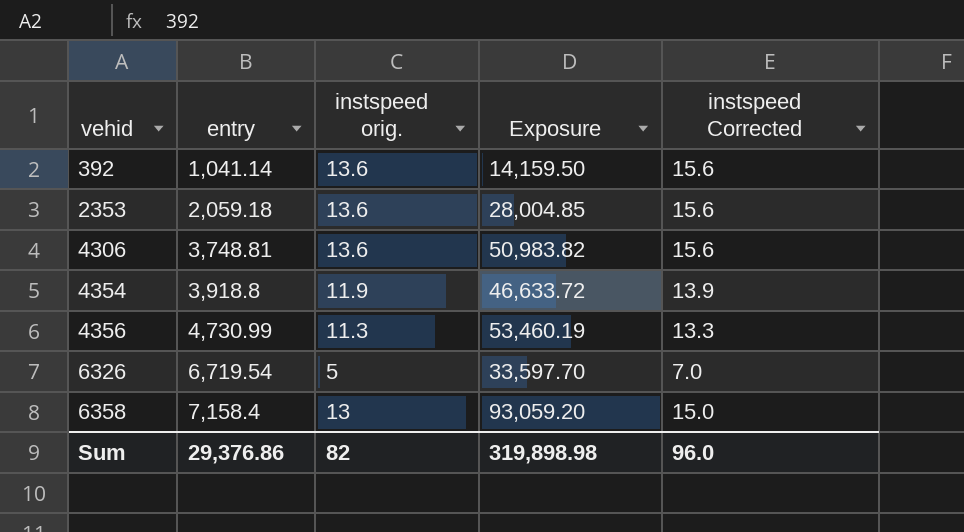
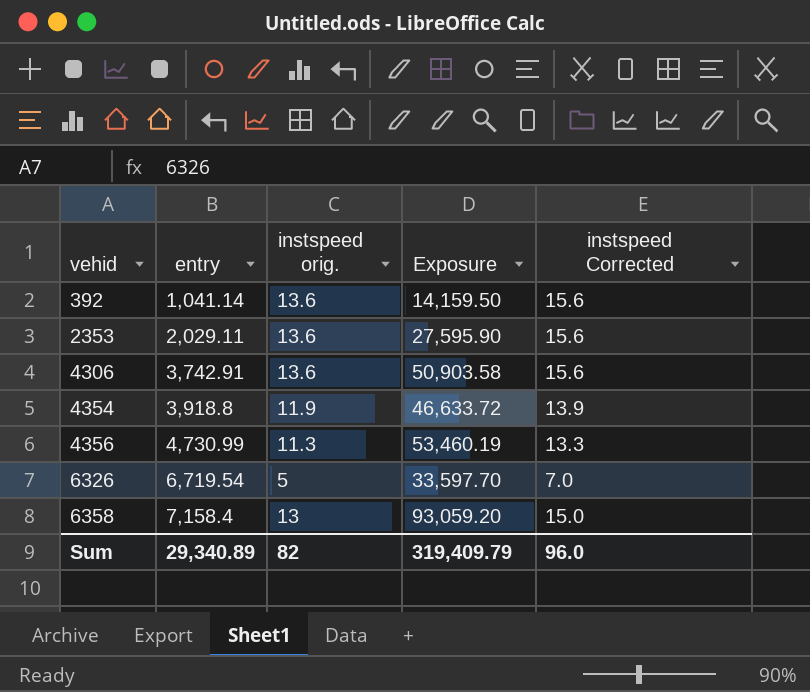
2353 | entry: 2,059.18 -> 2,029.11
2353 | Exposure: 28,004.85 -> 27,595.90
4306 | entry: 3,748.81 -> 3,742.91
4306 | Exposure: 50,983.82 -> 50,903.58
Sum | entry: 29,376.86 -> 29,340.89
Sum | Exposure: 319,898.98 -> 319,409.79

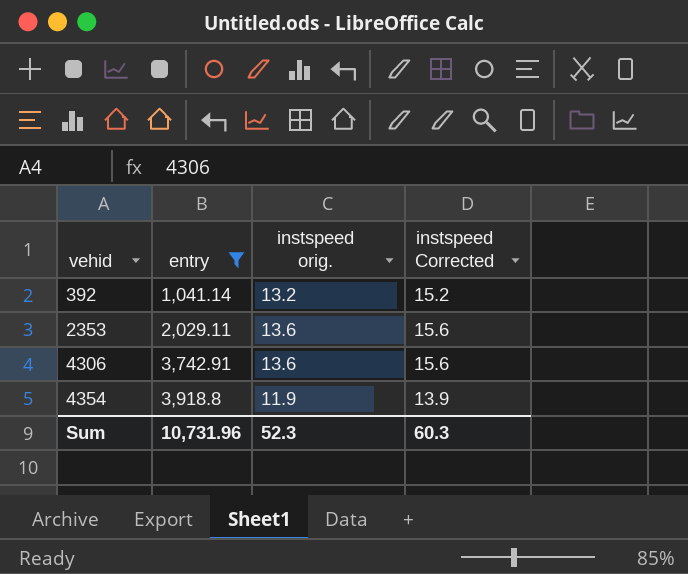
filter: none -> entry <= 3,918.8
column Exposure | formula: [entry] * [instspeed orig.] -> none
392 | instspeed orig.: 13.6 -> 13.2
392 | instspeed Corrected: 15.6 -> 15.2
Sum | entry: 29,340.89 -> 10,731.96
Sum | instspeed orig.: 82 -> 52.3
Sum | instspeed Corrected: 96.0 -> 60.3

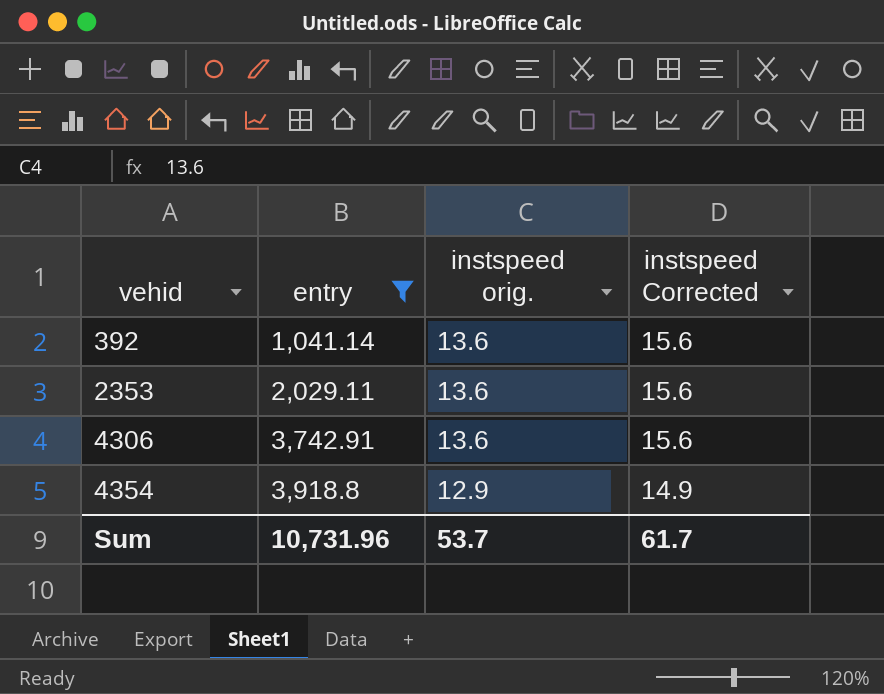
392 | instspeed orig.: 13.2 -> 13.6
392 | instspeed Corrected: 15.2 -> 15.6
4354 | instspeed orig.: 11.9 -> 12.9
4354 | instspeed Corrected: 13.9 -> 14.9
Sum | instspeed orig.: 52.3 -> 53.7
Sum | instspeed Corrected: 60.3 -> 61.7

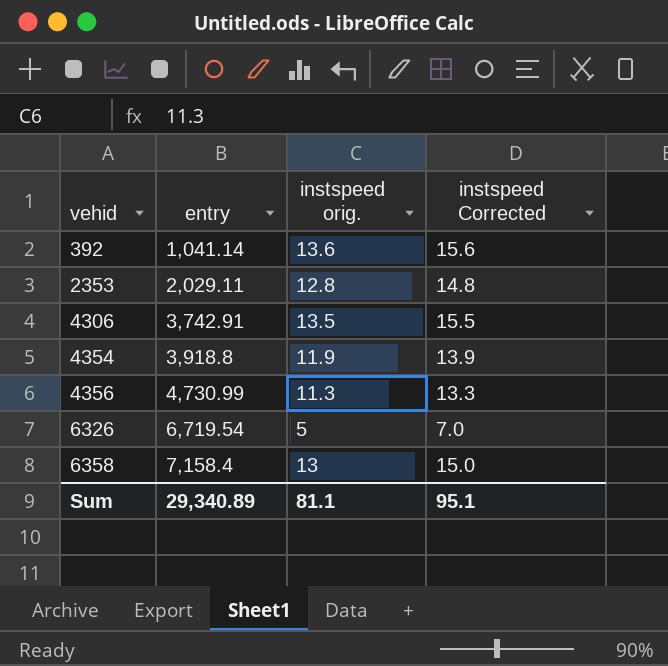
filter: entry <= 3,918.8 -> none
2353 | instspeed orig.: 13.6 -> 12.8
2353 | instspeed Corrected: 15.6 -> 14.8
4306 | instspeed orig.: 13.6 -> 13.5
4306 | instspeed Corrected: 15.6 -> 15.5
4354 | instspeed orig.: 12.9 -> 11.9
4354 | instspeed Corrected: 14.9 -> 13.9
Sum | entry: 10,731.96 -> 29,340.89
Sum | instspeed orig.: 53.7 -> 81.1
Sum | instspeed Corrected: 61.7 -> 95.1

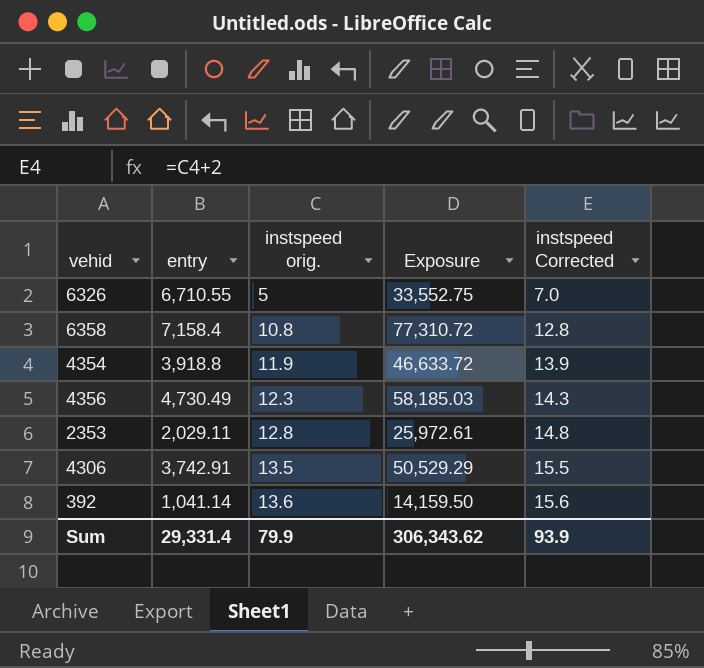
row order: vehid ascending -> instspeed orig. ascending
column Exposure | formula: none -> [entry] * [instspeed orig.]
6326 | entry: 6,719.54 -> 6,710.55
6358 | instspeed orig.: 13 -> 10.8
6358 | instspeed Corrected: 15.0 -> 12.8
4356 | entry: 4,730.99 -> 4,730.49
4356 | instspeed orig.: 11.3 -> 12.3
4356 | instspeed Corrected: 13.3 -> 14.3
Sum | entry: 29,340.89 -> 29,331.4
Sum | instspeed orig.: 81.1 -> 79.9
Sum | instspeed Corrected: 95.1 -> 93.9

